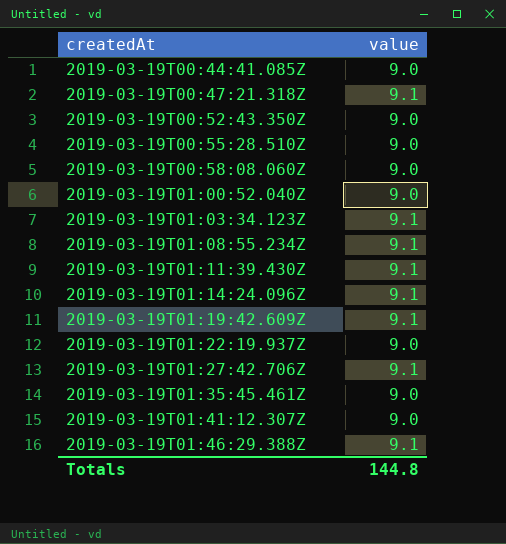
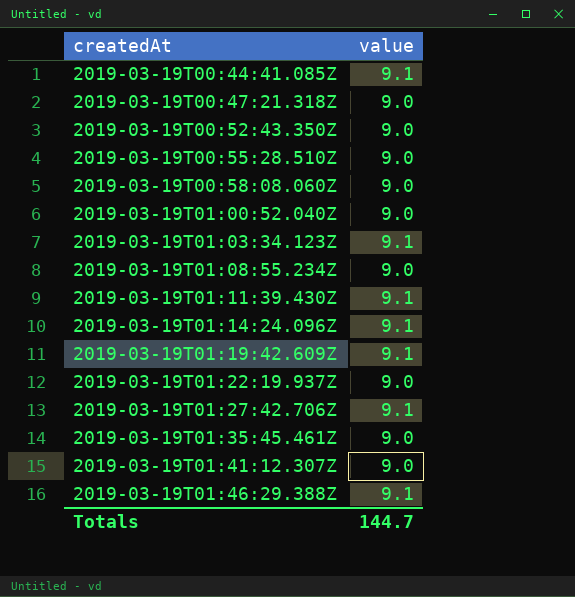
2019-03-19T00:44:41.085Z | value: 9.0 -> 9.1
2019-03-19T00:47:21.318Z | value: 9.1 -> 9.0
2019-03-19T01:08:55.234Z | value: 9.1 -> 9.0
Totals | value: 144.8 -> 144.7

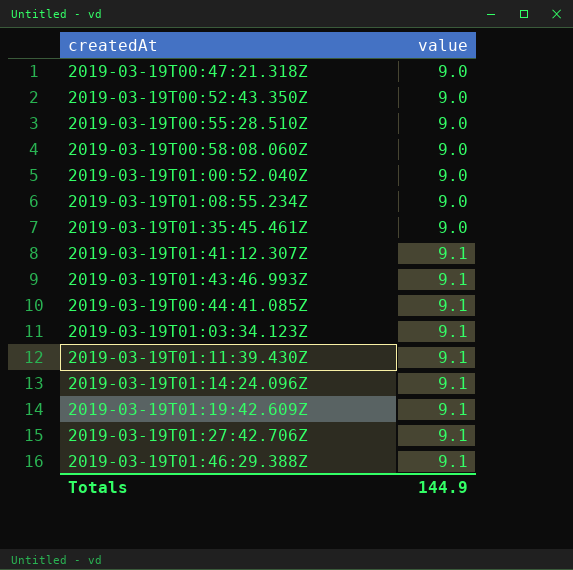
row order: createdAt ascending -> value ascending
row 2019-03-19T01:22:19.937Z: 9.0 -> none
2019-03-19T01:41:12.307Z | value: 9.0 -> 9.1
row 2019-03-19T01:43:46.993Z: none -> 9.1
Totals | value: 144.7 -> 144.9

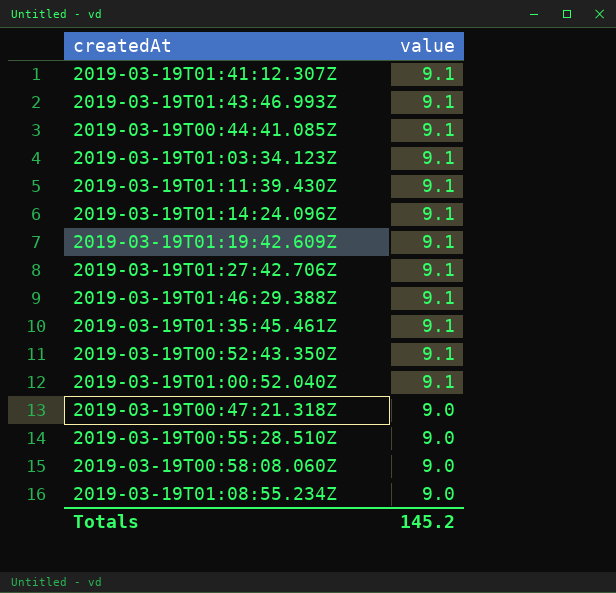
row order: value ascending -> value descending
2019-03-19T01:35:45.461Z | value: 9.0 -> 9.1
2019-03-19T00:52:43.350Z | value: 9.0 -> 9.1
2019-03-19T01:00:52.040Z | value: 9.0 -> 9.1
Totals | value: 144.9 -> 145.2

